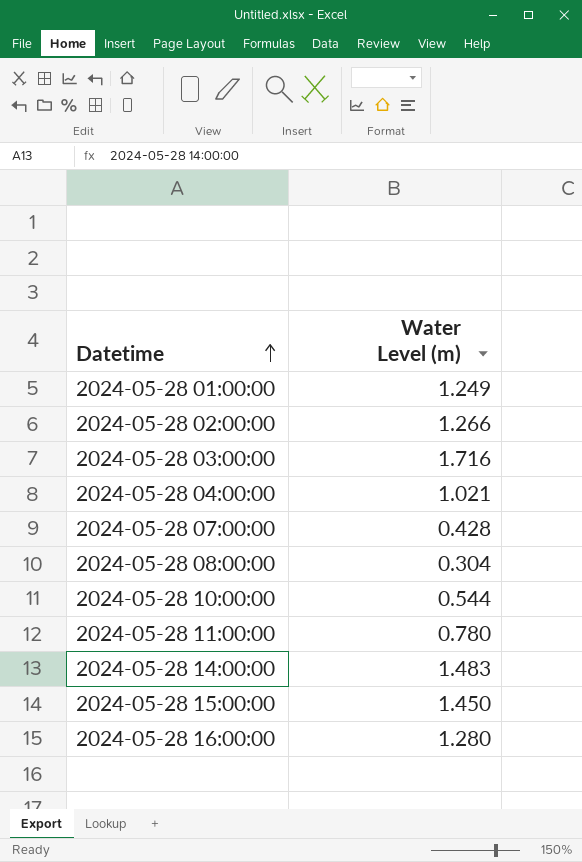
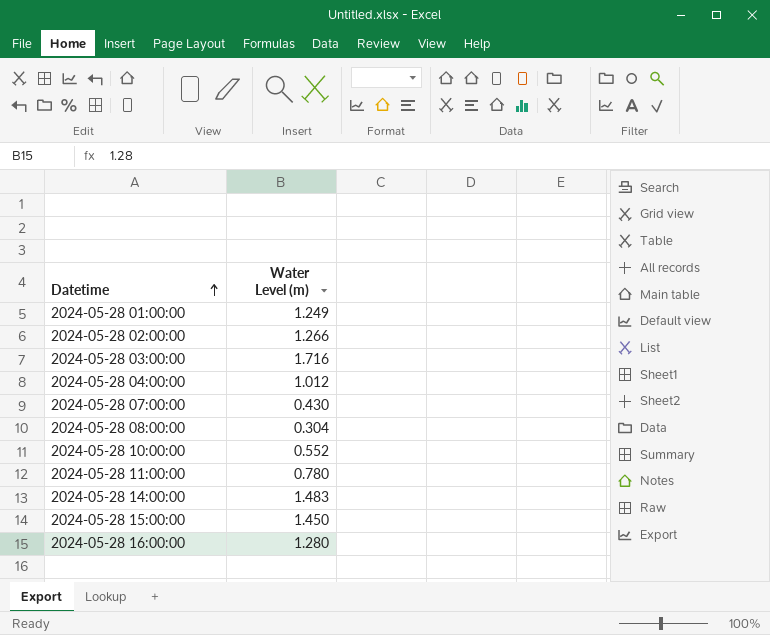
2024-05-28 04:00:00 | Water Level (m): 1.021 -> 1.012
2024-05-28 07:00:00 | Water Level (m): 0.428 -> 0.430
2024-05-28 10:00:00 | Water Level (m): 0.544 -> 0.552

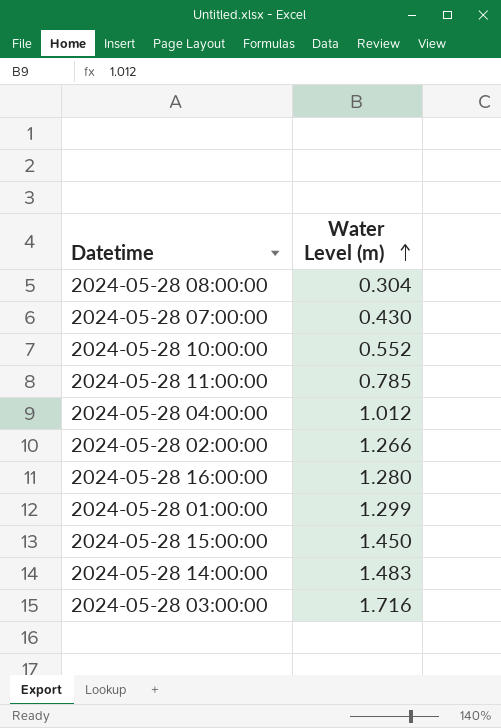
row order: Datetime ascending -> Water Level (m) ascending
2024-05-28 11:00:00 | Water Level (m): 0.780 -> 0.785
2024-05-28 01:00:00 | Water Level (m): 1.249 -> 1.299

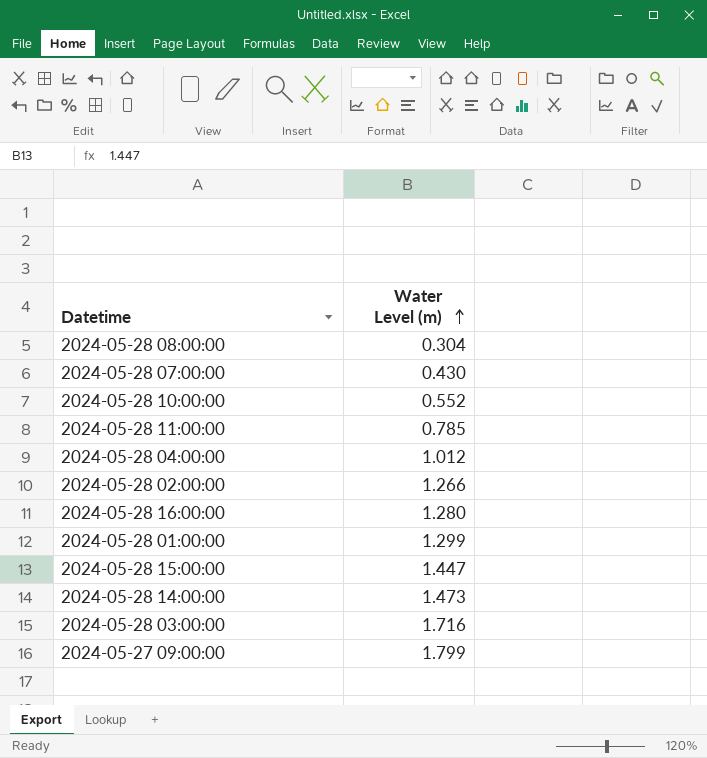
2024-05-28 15:00:00 | Water Level (m): 1.450 -> 1.447
2024-05-28 14:00:00 | Water Level (m): 1.483 -> 1.473
row 2024-05-27 09:00:00: none -> 1.799

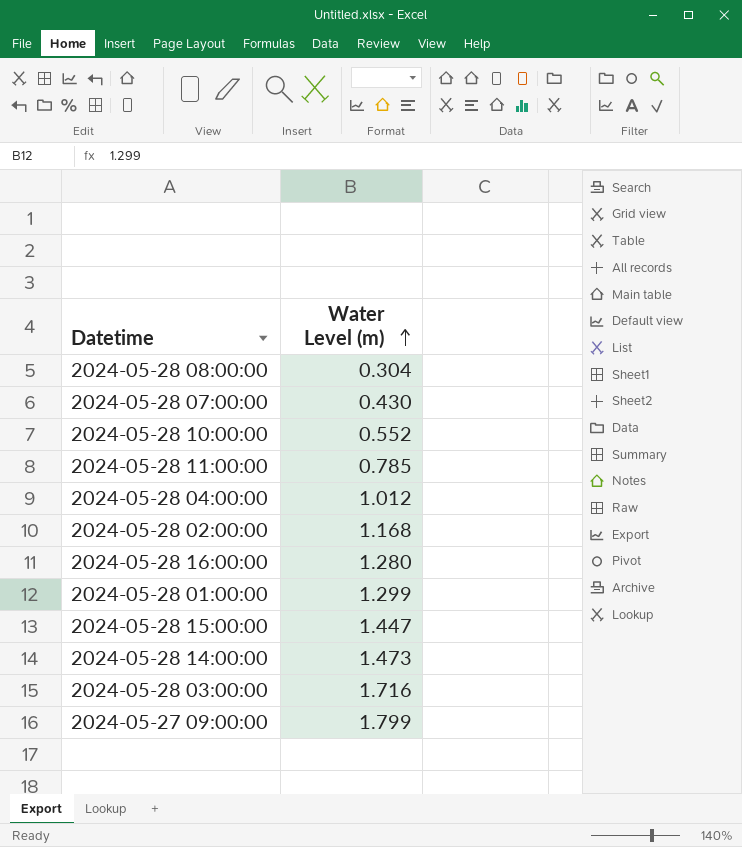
2024-05-28 02:00:00 | Water Level (m): 1.266 -> 1.168

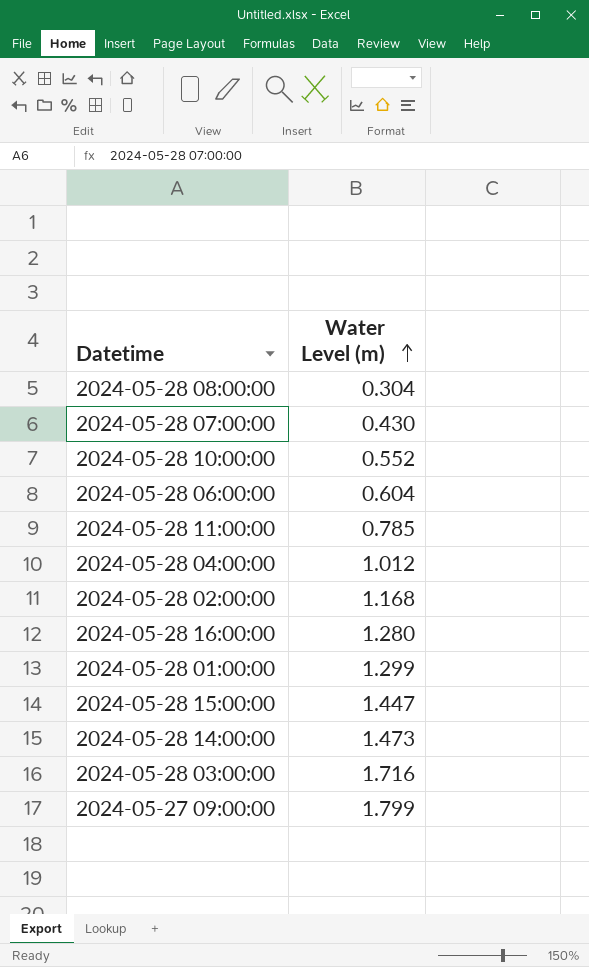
row 2024-05-28 06:00:00: none -> 0.604

